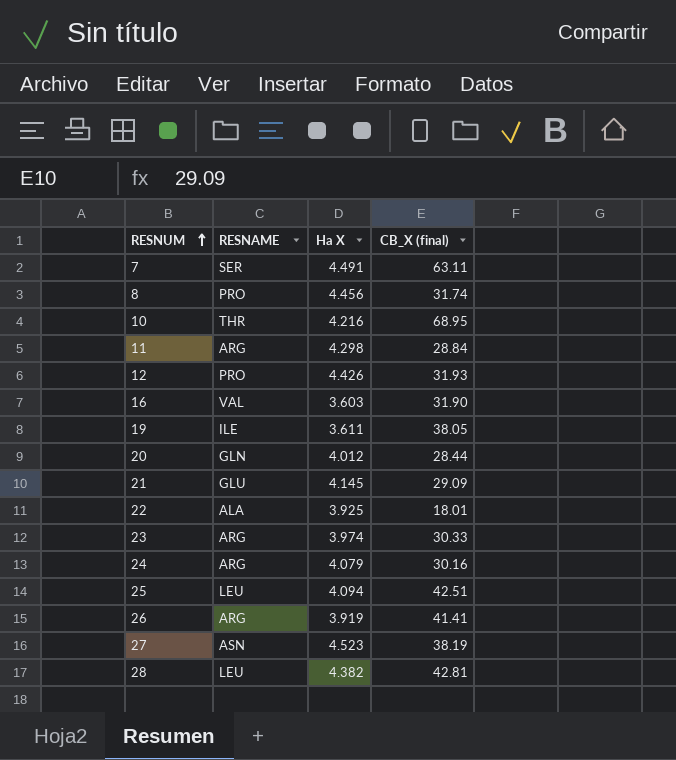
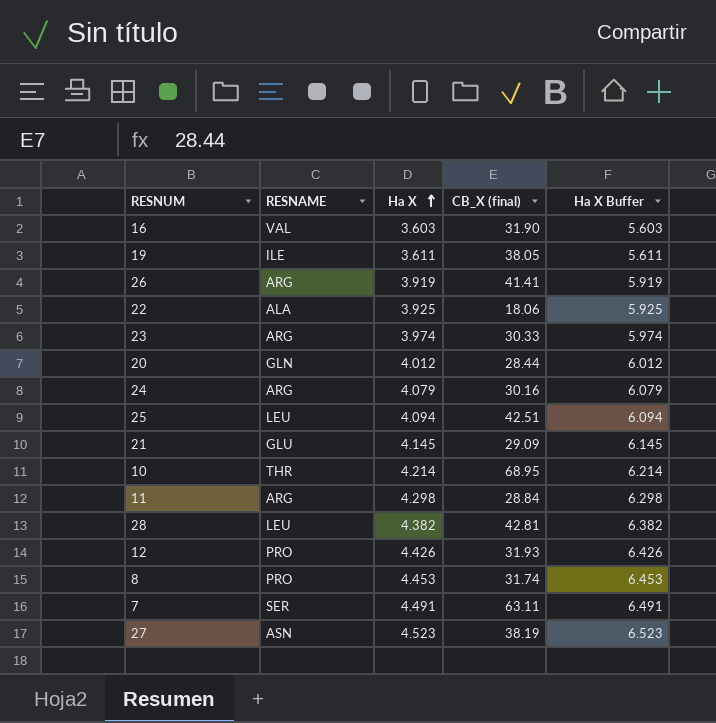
row order: RESNUM ascending -> Ha X ascending
column Ha X Buffer | formula: none -> [Ha X] + 2
22 | CB_X (final): 18.01 -> 18.06
10 | Ha X: 4.216 -> 4.214
8 | Ha X: 4.456 -> 4.453

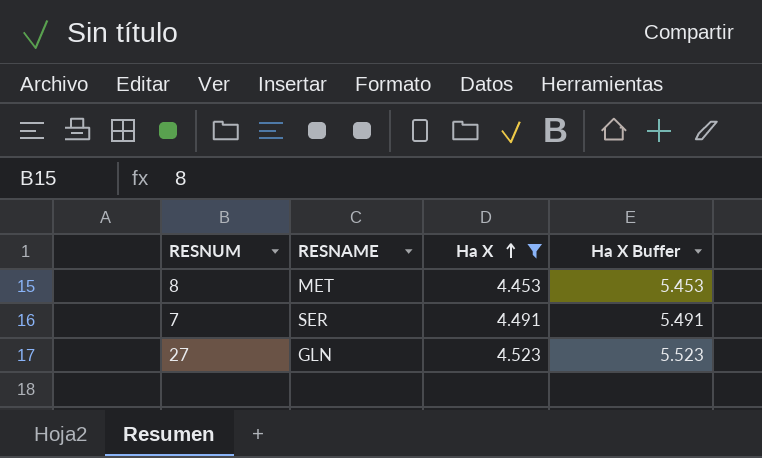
filter: none -> Ha X >= 4.453
column CB_X (final) | position: 4 -> none
column Ha X Buffer | formula: [Ha X] + 2 -> [Ha X] + 1
8 | RESNAME: PRO -> MET
27 | RESNAME: ASN -> GLN

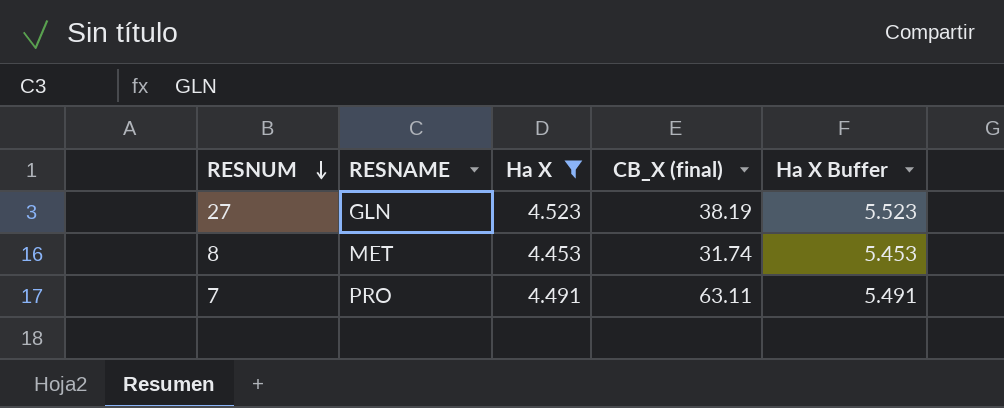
row order: Ha X ascending -> RESNUM descending
column CB_X (final) | position: none -> 4
7 | RESNAME: SER -> PRO

